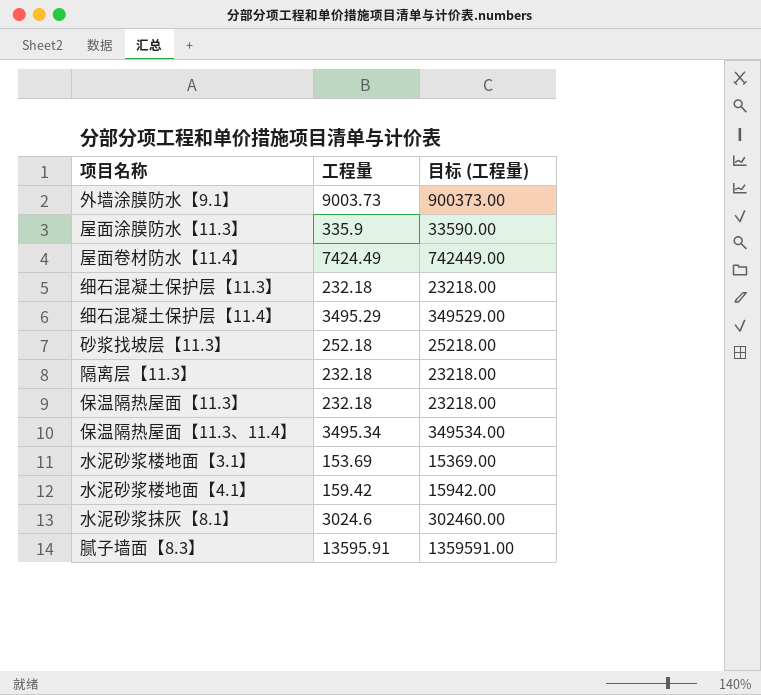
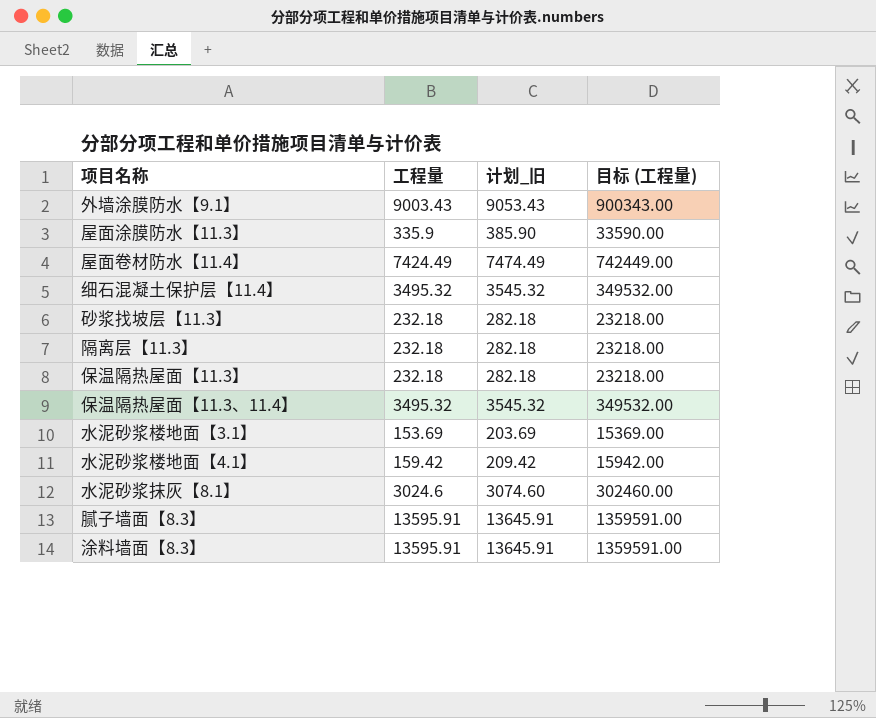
column 计划_旧 | formula: none -> [工程量] + 50
row 细石混凝土保护层【11.3】: 232.18 | 23218.00 -> none
外墙涂膜防水【9.1】 | 工程量: 9003.73 -> 9003.43
外墙涂膜防水【9.1】 | 目标 (工程量): 900373.00 -> 900343.00
细石混凝土保护层【11.4】 | 工程量: 3495.29 -> 3495.32
细石混凝土保护层【11.4】 | 目标 (工程量): 349529.00 -> 349532.00
砂浆找坡层【11.3】 | 工程量: 252.18 -> 232.18
砂浆找坡层【11.3】 | 目标 (工程量): 25218.00 -> 23218.00
保温隔热屋面【11.3、11.4】 | 工程量: 3495.34 -> 3495.32
保温隔热屋面【11.3、11.4】 | 目标 (工程量): 349534.00 -> 349532.00
row 涂料墙面【8.3】: none -> 13595.91 | 13645.91 | 1359591.00

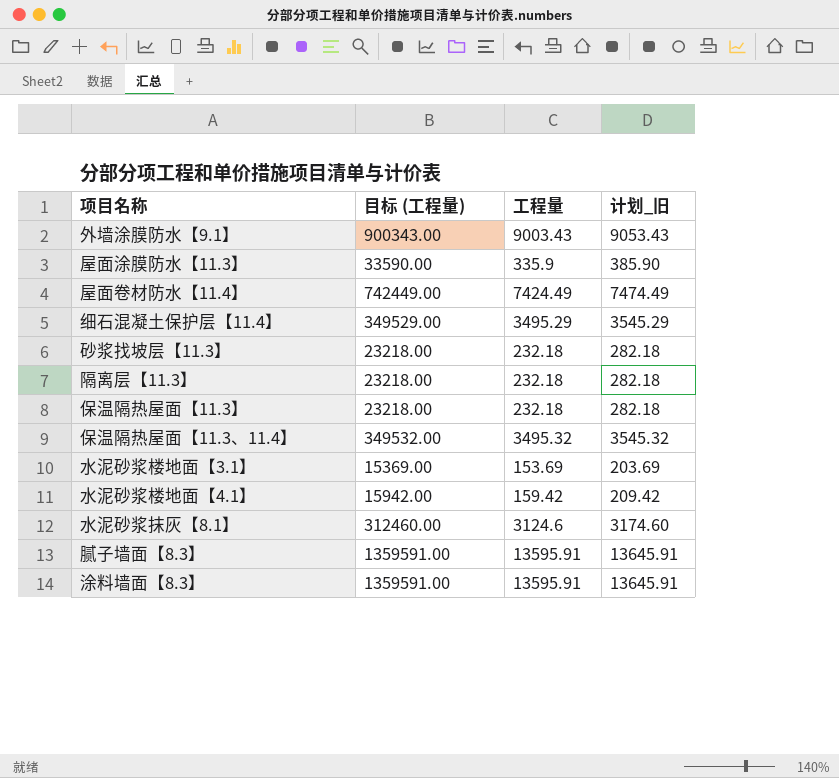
column 目标 (工程量) | position: 4 -> 2
细石混凝土保护层【11.4】 | 目标 (工程量): 349532.00 -> 349529.00
细石混凝土保护层【11.4】 | 工程量: 3495.32 -> 3495.29
细石混凝土保护层【11.4】 | 计划_旧: 3545.32 -> 3545.29
水泥砂浆抹灰【8.1】 | 目标 (工程量): 302460.00 -> 312460.00
水泥砂浆抹灰【8.1】 | 工程量: 3024.6 -> 3124.6
水泥砂浆抹灰【8.1】 | 计划_旧: 3074.60 -> 3174.60

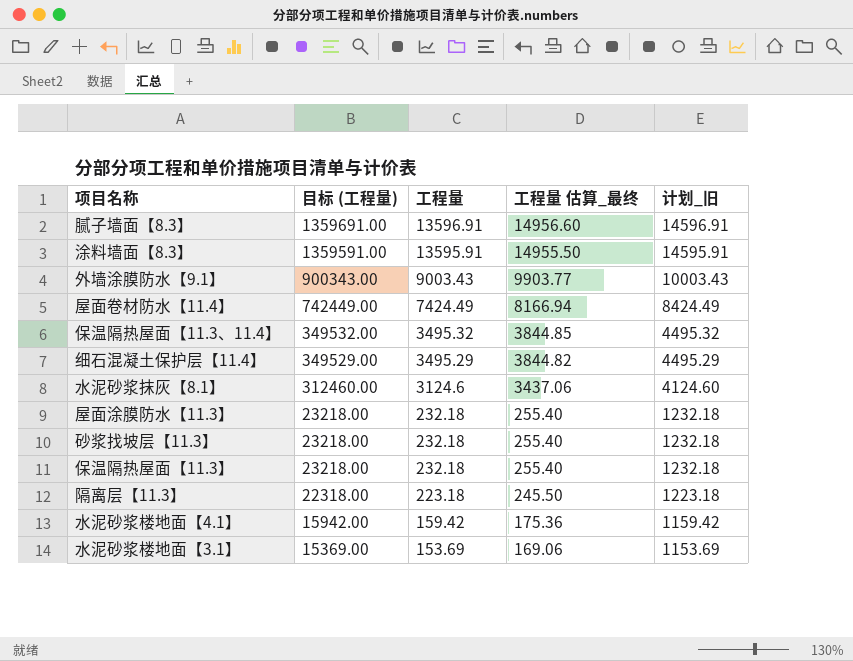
row order: none -> 目标 (工程量) descending
column 工程量 估算_最终 | formula: none -> [工程量] * 1.1
column 计划_旧 | formula: [工程量] + 50 -> [工程量] + 1000
腻子墙面【8.3】 | 目标 (工程量): 1359591.00 -> 1359691.00
腻子墙面【8.3】 | 工程量: 13595.91 -> 13596.91
屋面涂膜防水【11.3】 | 目标 (工程量): 33590.00 -> 23218.00
屋面涂膜防水【11.3】 | 工程量: 335.9 -> 232.18
隔离层【11.3】 | 目标 (工程量): 23218.00 -> 22318.00
隔离层【11.3】 | 工程量: 232.18 -> 223.18

